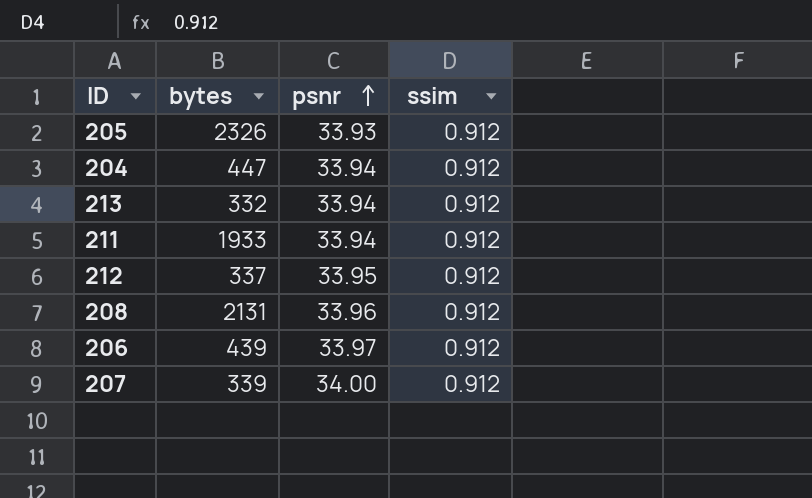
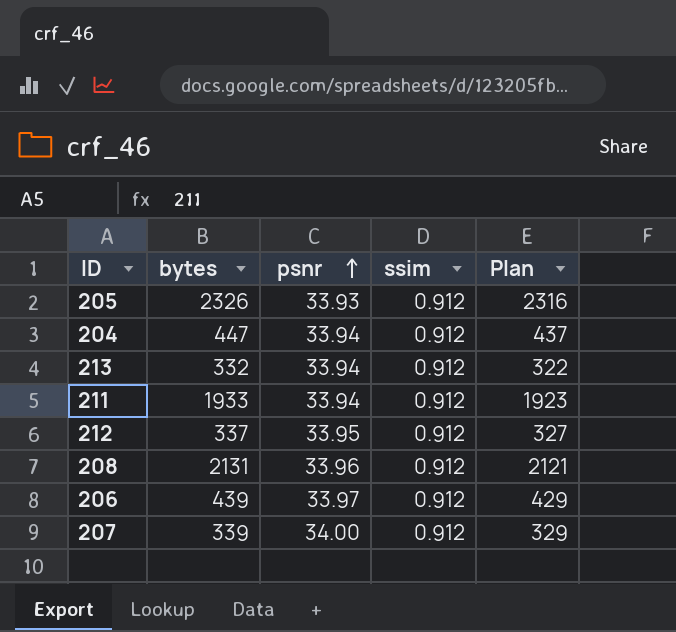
column Plan | formula: none -> [bytes] - 10

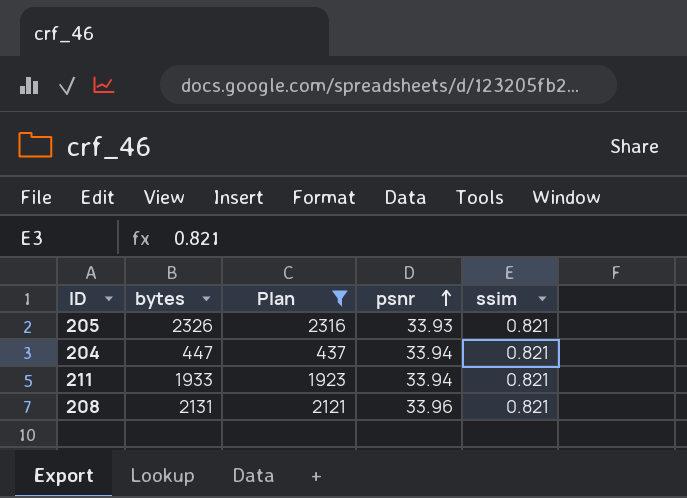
filter: none -> Plan >= 437
column Plan | position: 5 -> 3
205 | ssim: 0.912 -> 0.821
204 | ssim: 0.912 -> 0.821
211 | ssim: 0.912 -> 0.821
208 | ssim: 0.912 -> 0.821

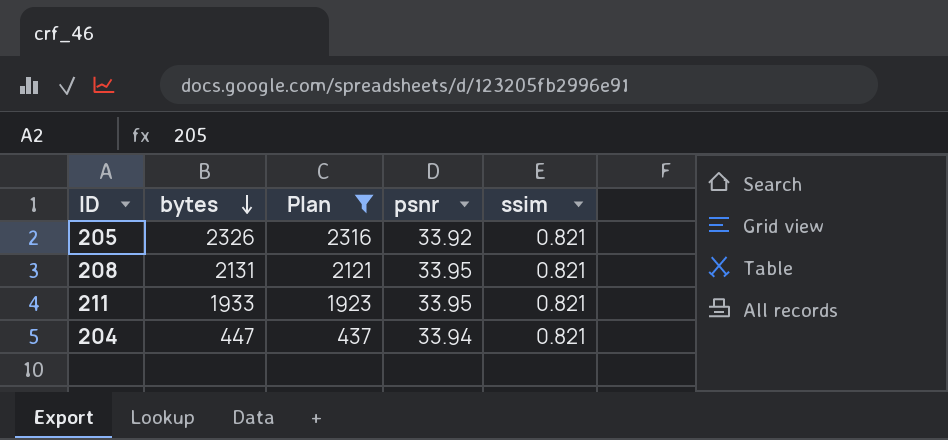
row order: psnr ascending -> bytes descending
205 | psnr: 33.93 -> 33.92
208 | psnr: 33.96 -> 33.95
211 | psnr: 33.94 -> 33.95

